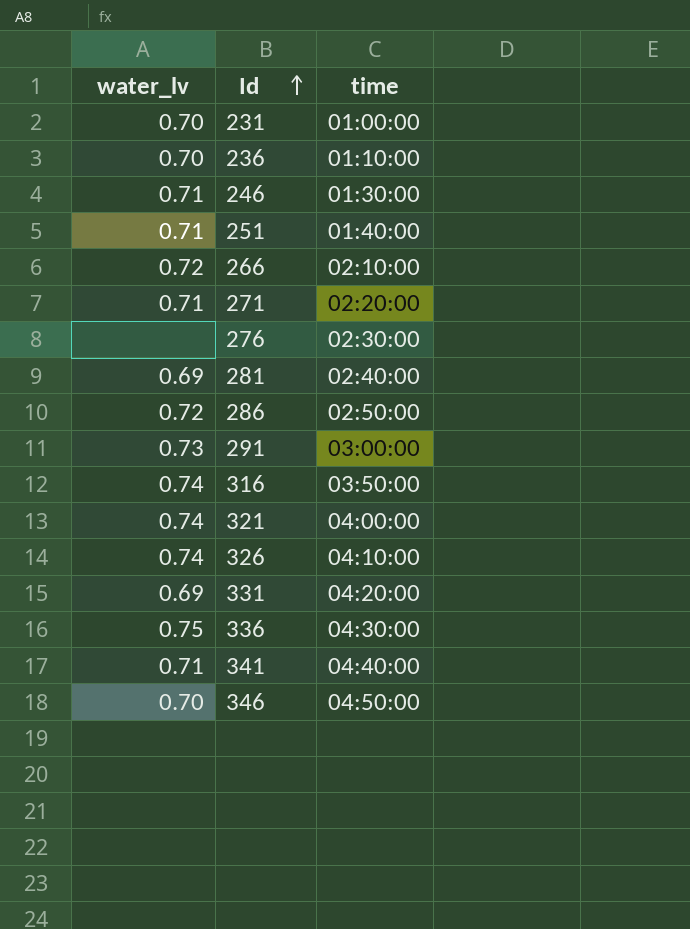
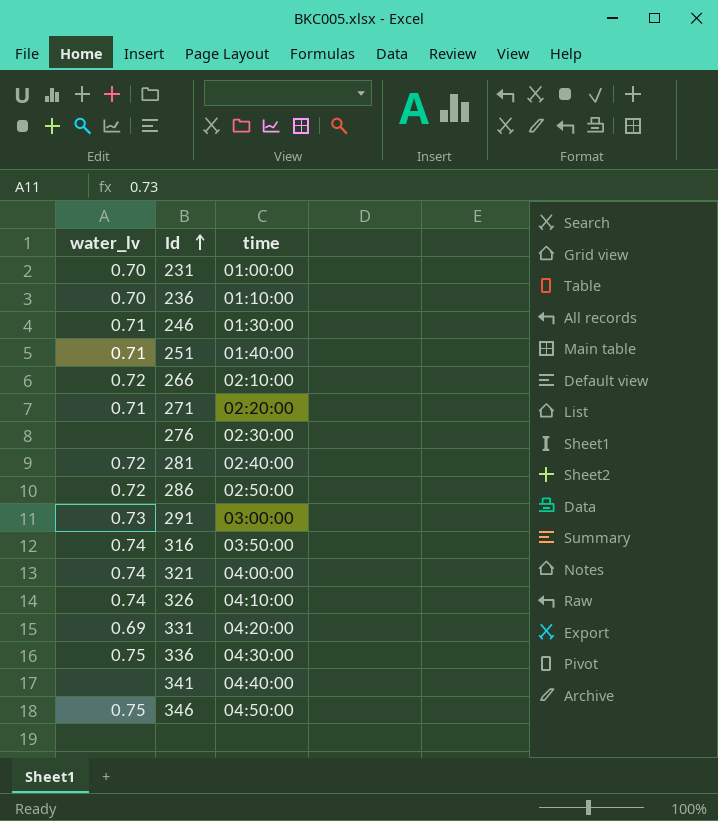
281 | water_lv: 0.69 -> 0.72
341 | water_lv: 0.71 -> none
346 | water_lv: 0.70 -> 0.75

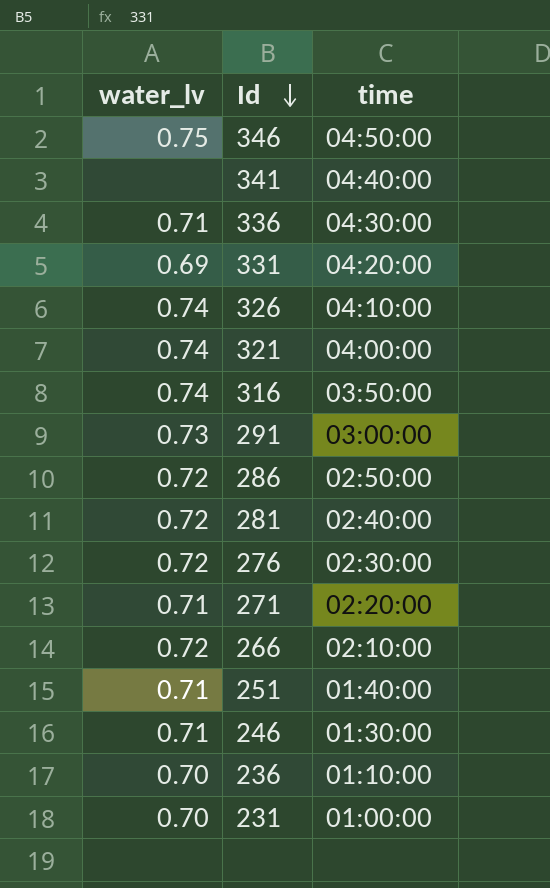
row order: Id ascending -> Id descending
336 | water_lv: 0.75 -> 0.71
276 | water_lv: none -> 0.72

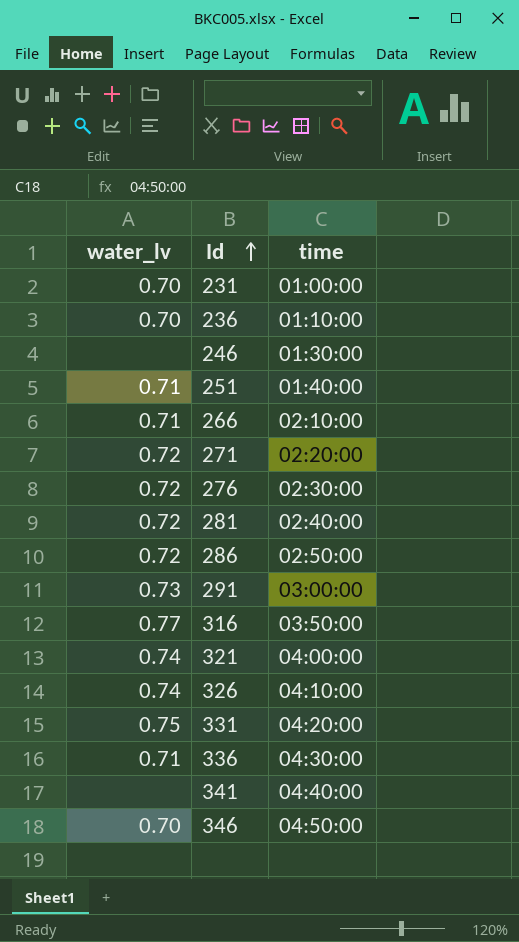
row order: Id descending -> Id ascending
246 | water_lv: 0.71 -> none
266 | water_lv: 0.72 -> 0.71
271 | water_lv: 0.71 -> 0.72
316 | water_lv: 0.74 -> 0.77
331 | water_lv: 0.69 -> 0.75
346 | water_lv: 0.75 -> 0.70

